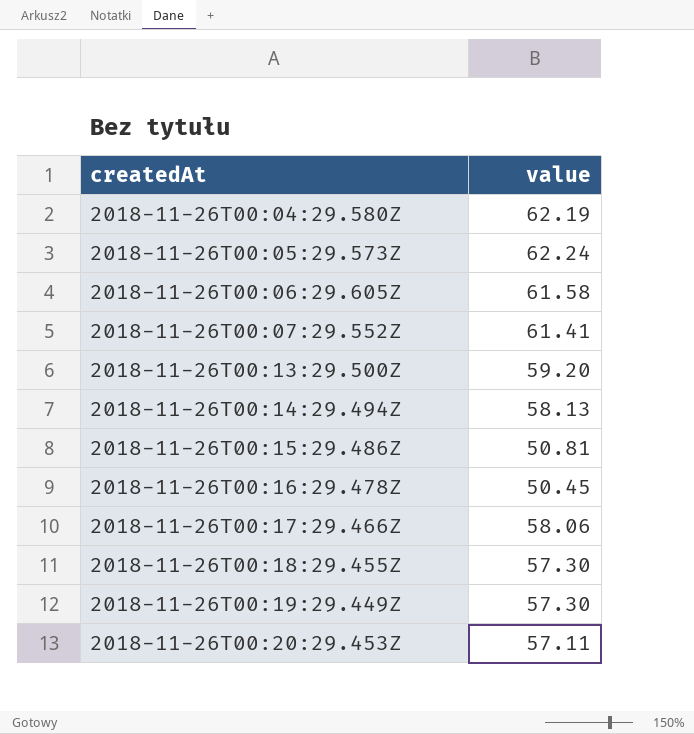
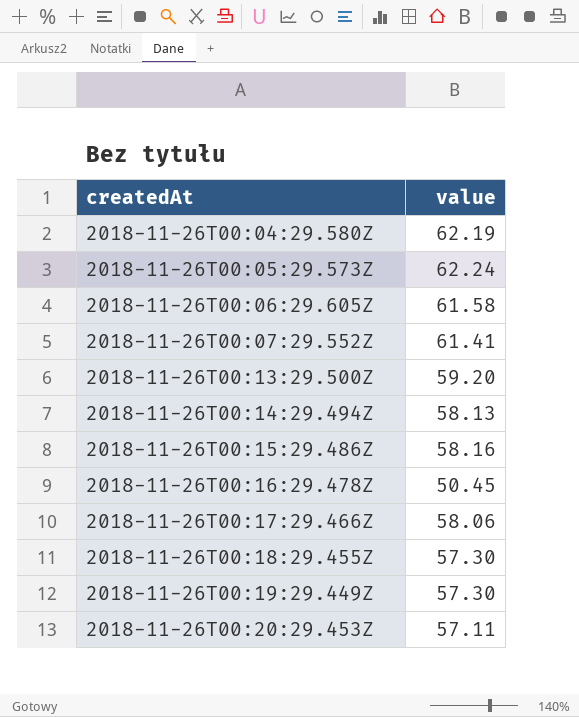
2018-11-26T00:15:29.486Z | value: 50.81 -> 58.16

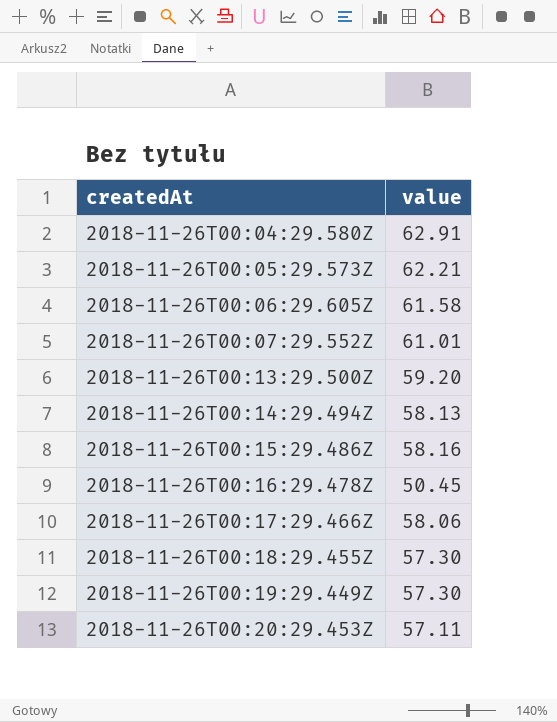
2018-11-26T00:04:29.580Z | value: 62.19 -> 62.91
2018-11-26T00:05:29.573Z | value: 62.24 -> 62.21
2018-11-26T00:07:29.552Z | value: 61.41 -> 61.01

